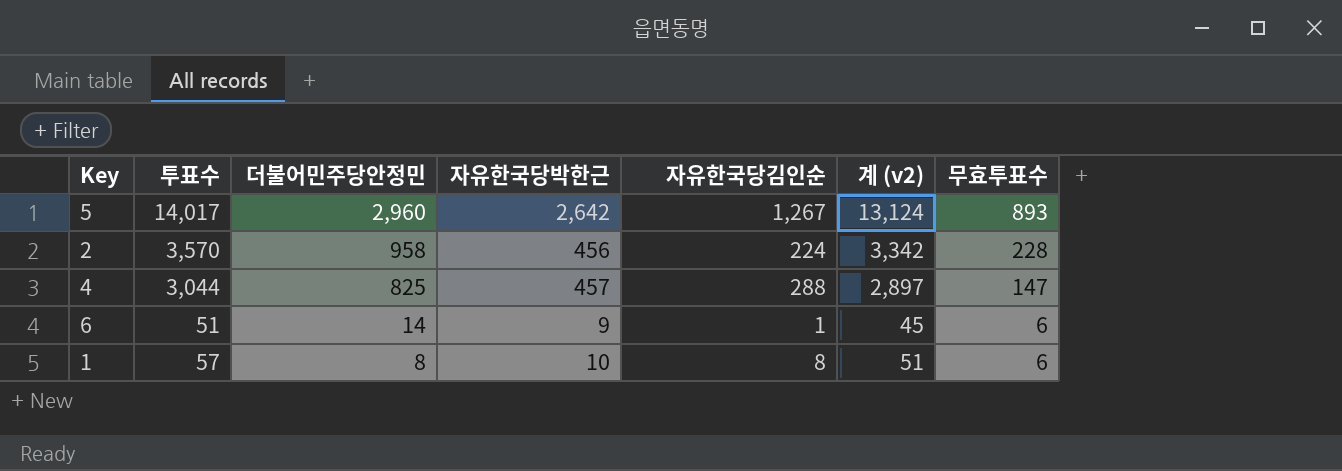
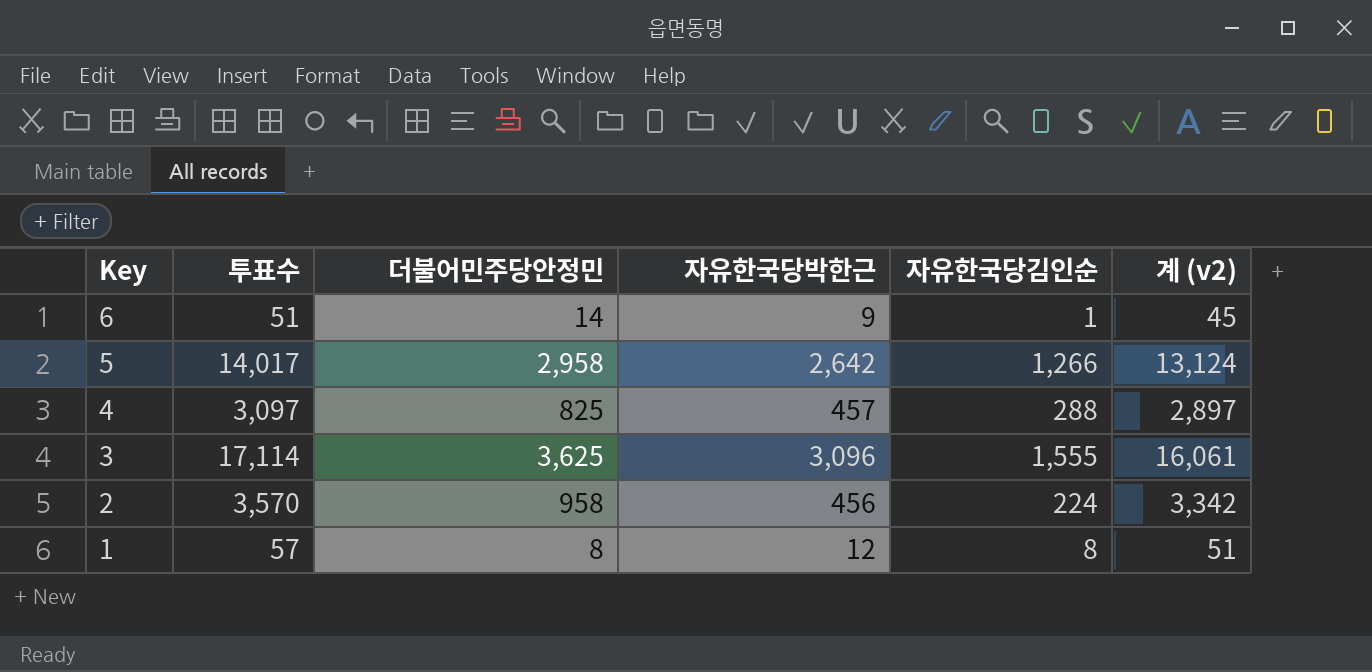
row order: 더불어민주당안정민 descending -> Key descending
column 무효투표수 | formula: [투표수] - [계 (v2)] -> none
5 | 더불어민주당안정민: 2,960 -> 2,958
5 | 자유한국당김인순: 1,267 -> 1,266
4 | 투표수: 3,044 -> 3,097
row 3: none -> 17,114 | 3,625 | 3,096 | 1,555 | 16,061
1 | 자유한국당박한근: 10 -> 12

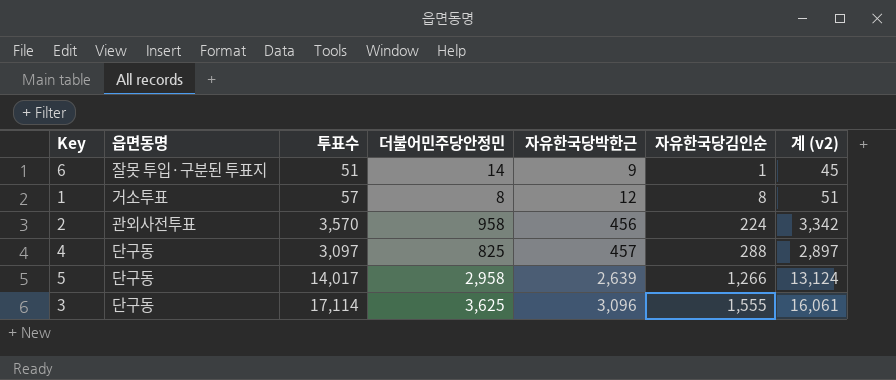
row order: Key descending -> 자유한국당박한근 ascending
column 읍면동명 | position: none -> 2
5 | 자유한국당박한근: 2,642 -> 2,639

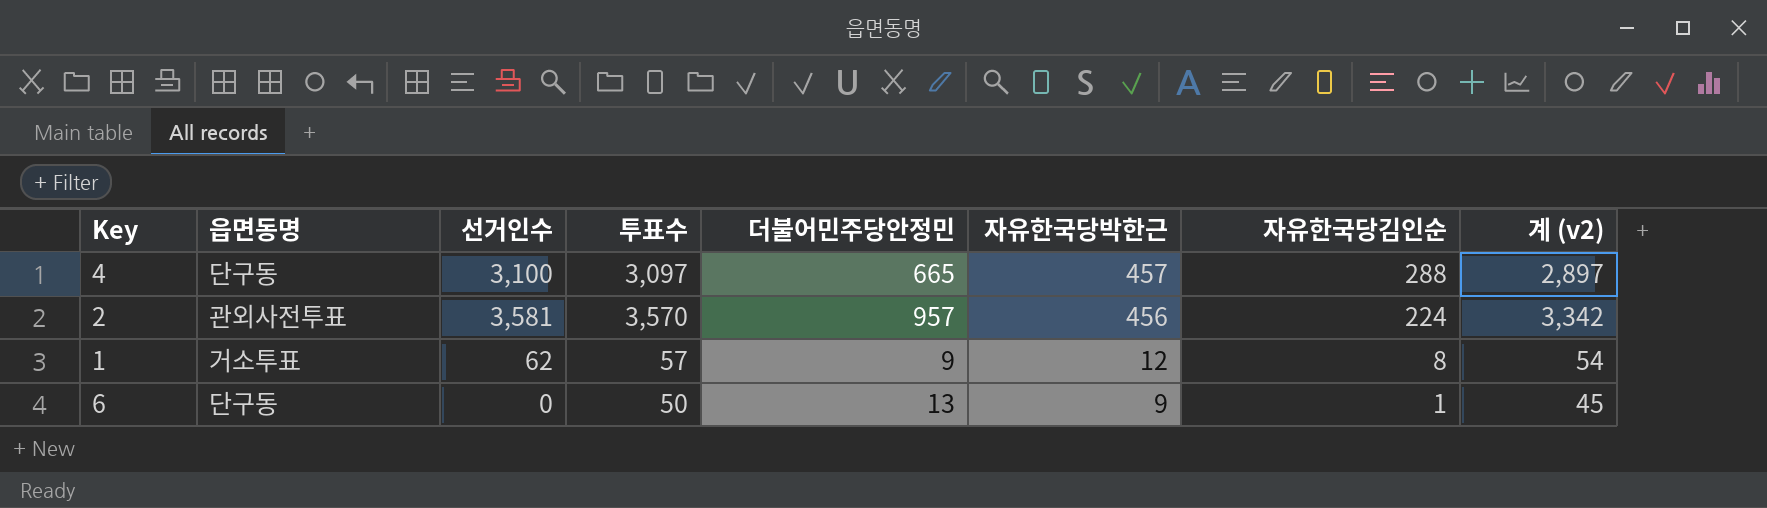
row order: 자유한국당박한근 ascending -> 자유한국당박한근 descending
column 선거인수 | position: none -> 3
row 5: 단구동 | 14,017 | 2,958 | 2,639 | 1,266 | 13,124 -> none
row 3: 단구동 | 17,114 | 3,625 | 3,096 | 1,555 | 16,061 -> none
4 | 더불어민주당안정민: 825 -> 665
2 | 더불어민주당안정민: 958 -> 957
1 | 더불어민주당안정민: 8 -> 9
1 | 계 (v2): 51 -> 54
6 | 읍면동명: 잘못 투입·구분된 투표지 -> 단구동
6 | 투표수: 51 -> 50
6 | 더불어민주당안정민: 14 -> 13

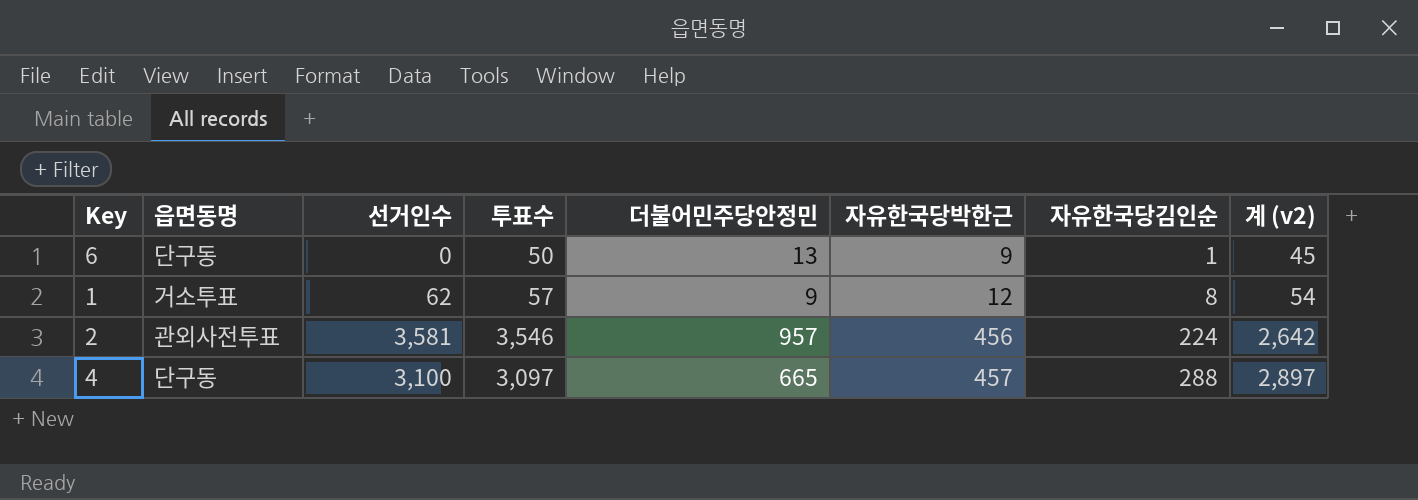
row order: 자유한국당박한근 descending -> 자유한국당박한근 ascending
2 | 투표수: 3,570 -> 3,546
2 | 계 (v2): 3,342 -> 2,642

